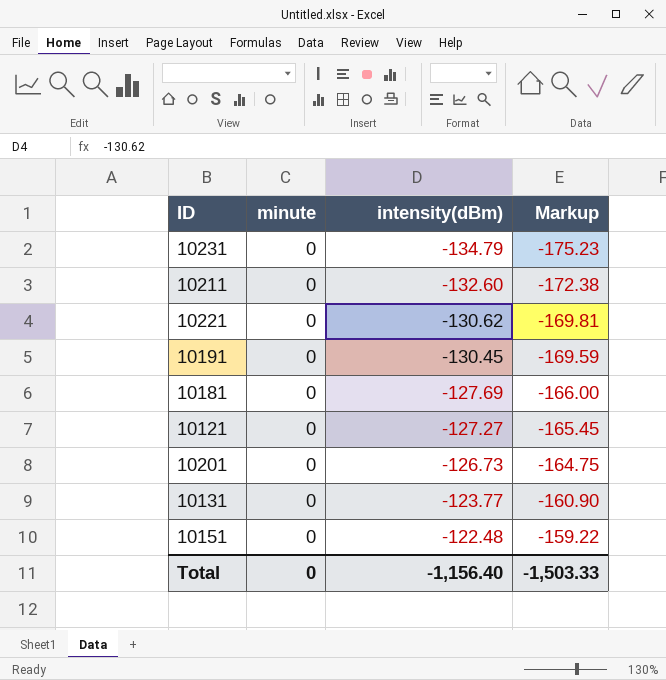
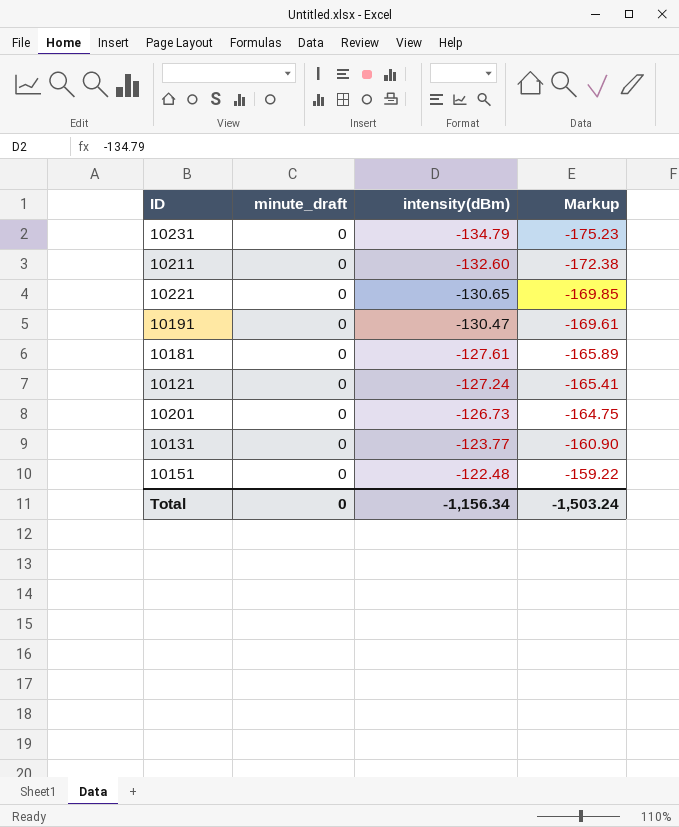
column name: minute -> minute_draft
10221 | intensity(dBm): -130.62 -> -130.65
10221 | Markup: -169.81 -> -169.85
10191 | intensity(dBm): -130.45 -> -130.47
10191 | Markup: -169.59 -> -169.61
10181 | intensity(dBm): -127.69 -> -127.61
10181 | Markup: -166.00 -> -165.89
10121 | intensity(dBm): -127.27 -> -127.24
10121 | Markup: -165.45 -> -165.41
Total | intensity(dBm): -1,156.40 -> -1,156.34
Total | Markup: -1,503.33 -> -1,503.24

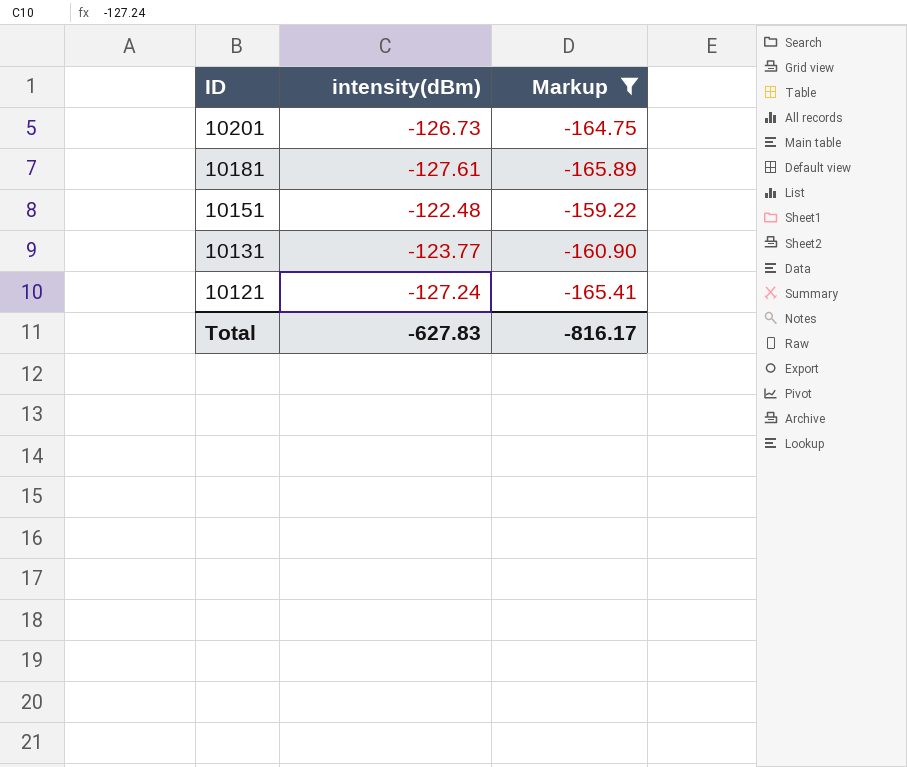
filter: none -> Markup >= -165.89
row order: intensity(dBm) ascending -> ID descending
column minute_draft | position: 2 -> none
Total | intensity(dBm): -1,156.34 -> -627.83
Total | Markup: -1,503.24 -> -816.17

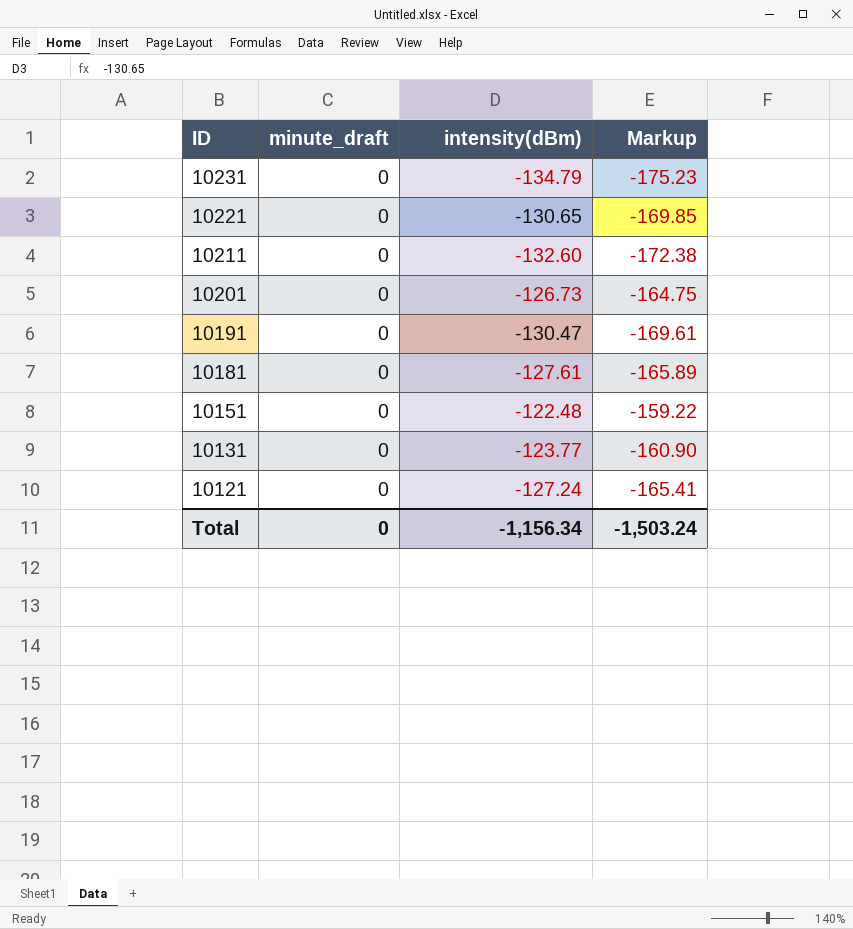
filter: Markup >= -165.89 -> none
column minute_draft | position: none -> 2
Total | intensity(dBm): -627.83 -> -1,156.34
Total | Markup: -816.17 -> -1,503.24

